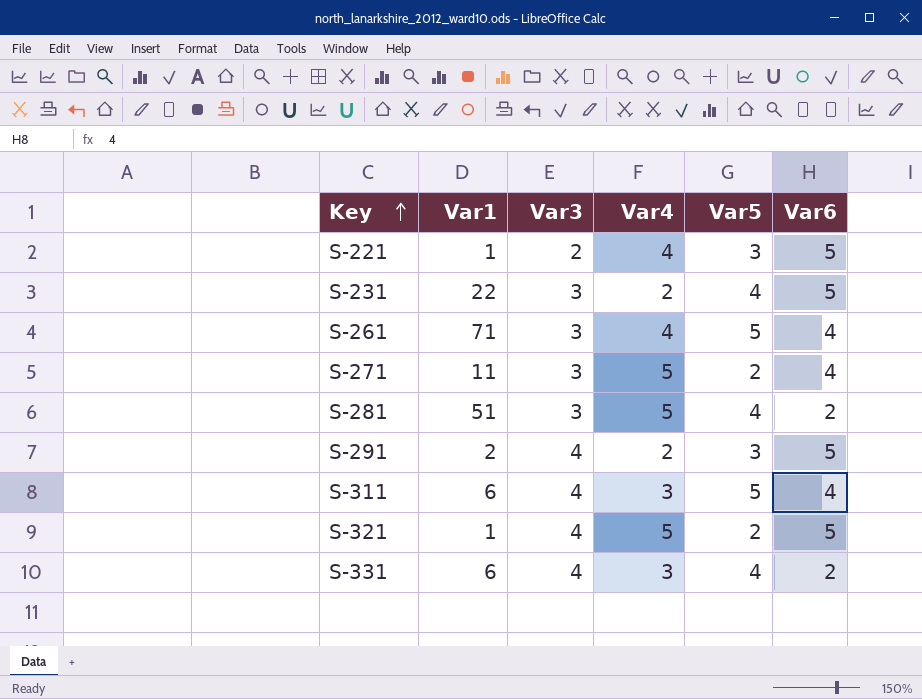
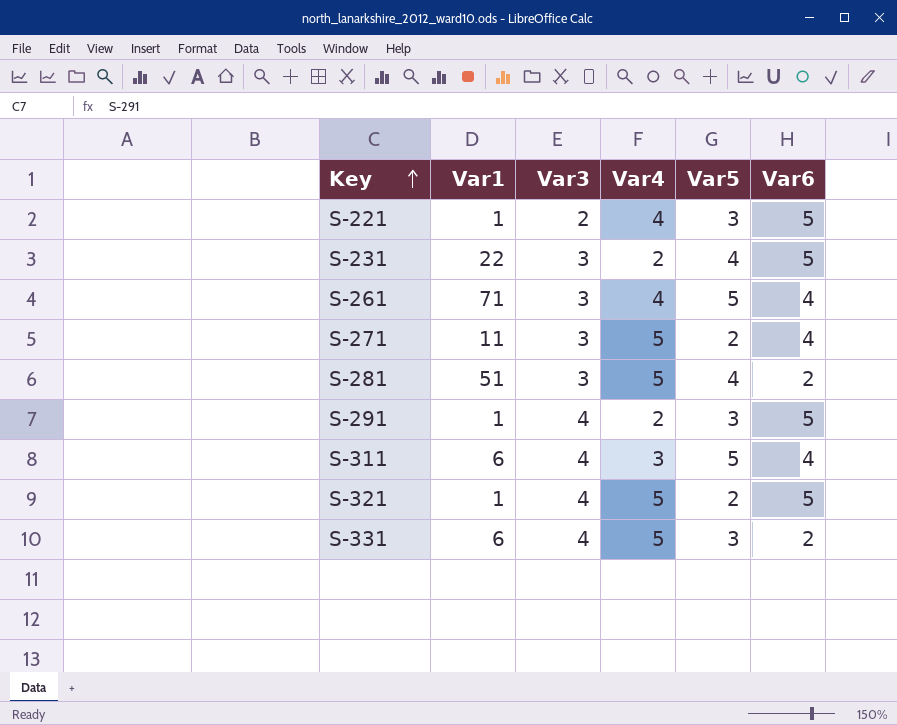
S-291 | Var1: 2 -> 1
S-331 | Var4: 3 -> 5
S-331 | Var5: 4 -> 3

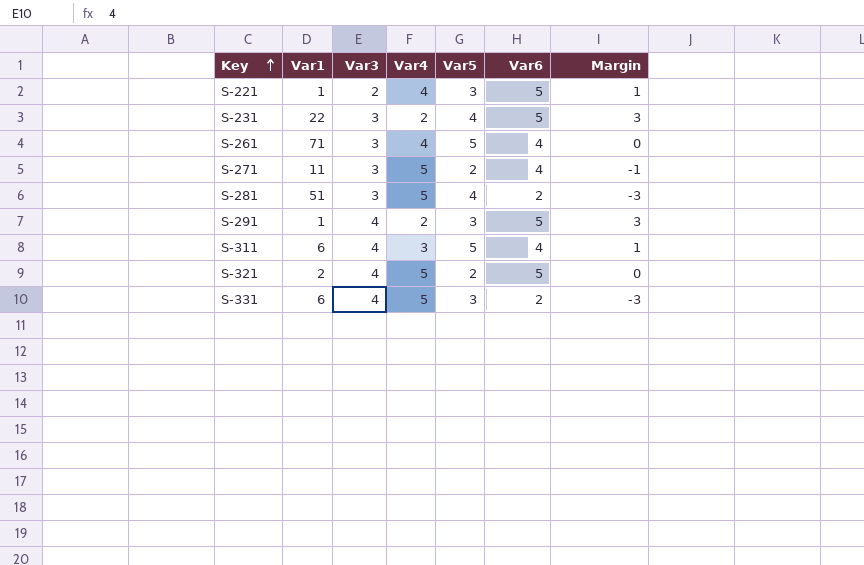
column Margin | formula: none -> [Var6] - [Var4]
S-321 | Var1: 1 -> 2

